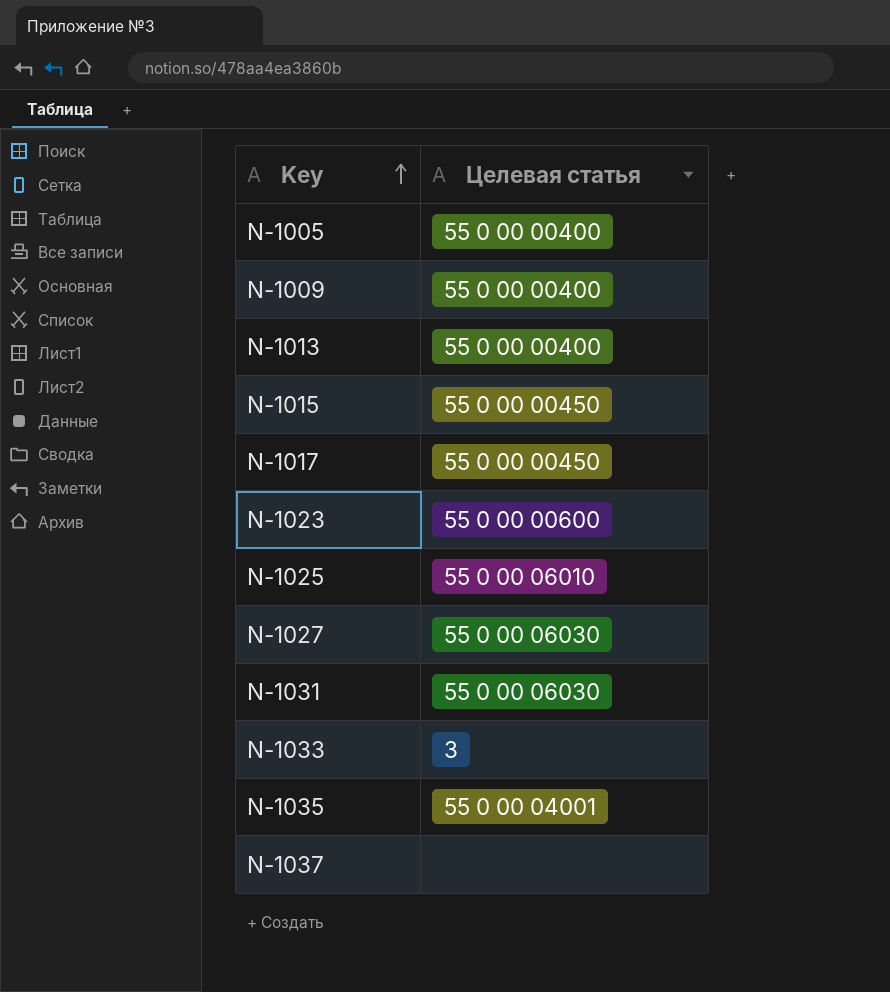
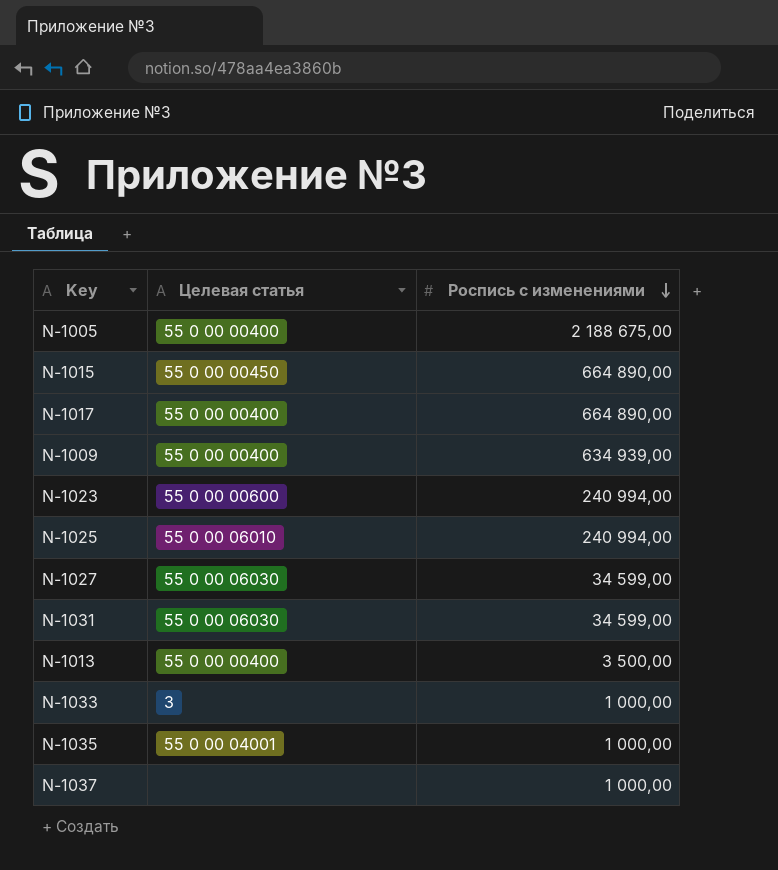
row order: Key ascending -> Роспись с изменениями descending
column Роспись с изменениями | position: none -> 3
N-1017 | Целевая статья: 55 0 00 00450 -> 55 0 00 00400

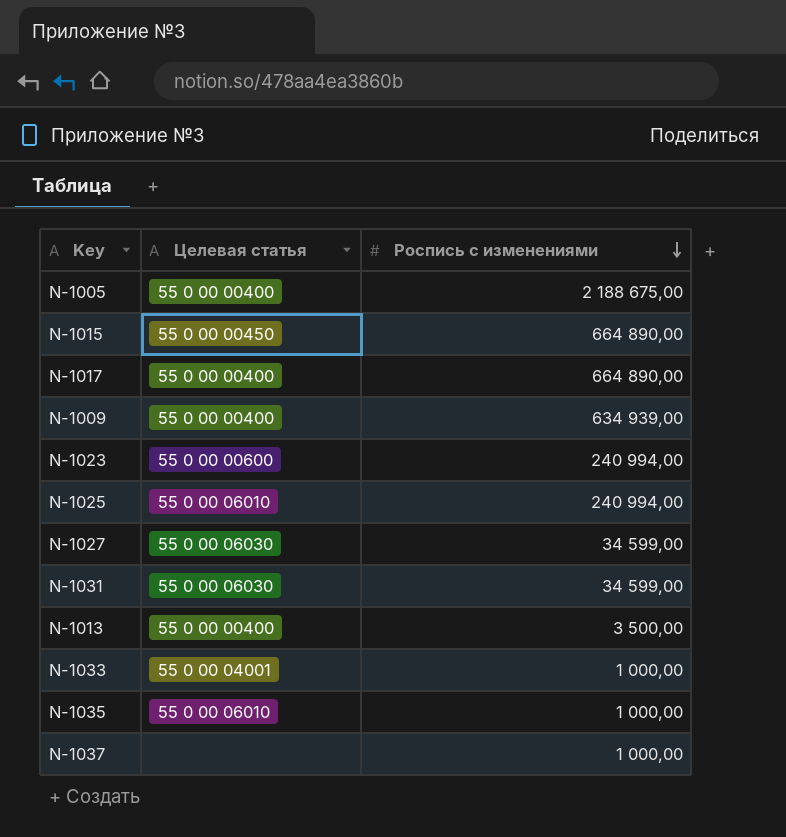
N-1033 | Целевая статья: 3 -> 55 0 00 04001
N-1035 | Целевая статья: 55 0 00 04001 -> 55 0 00 06010

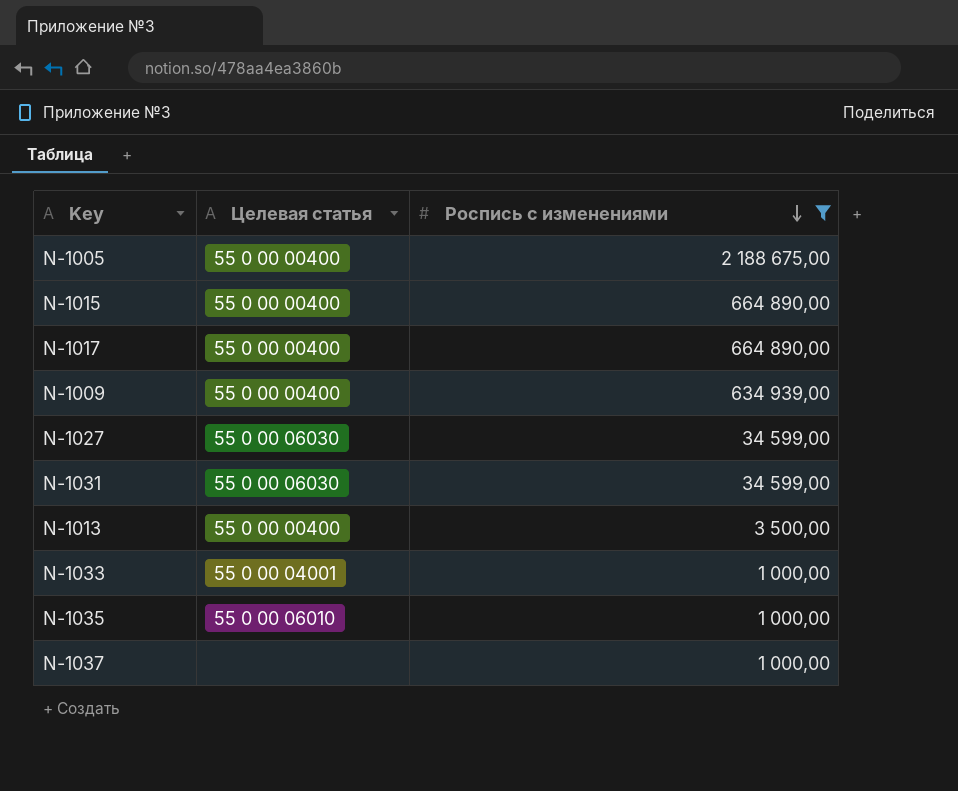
filter: none -> Роспись с изменениями != 240 994,00
N-1015 | Целевая статья: 55 0 00 00450 -> 55 0 00 00400

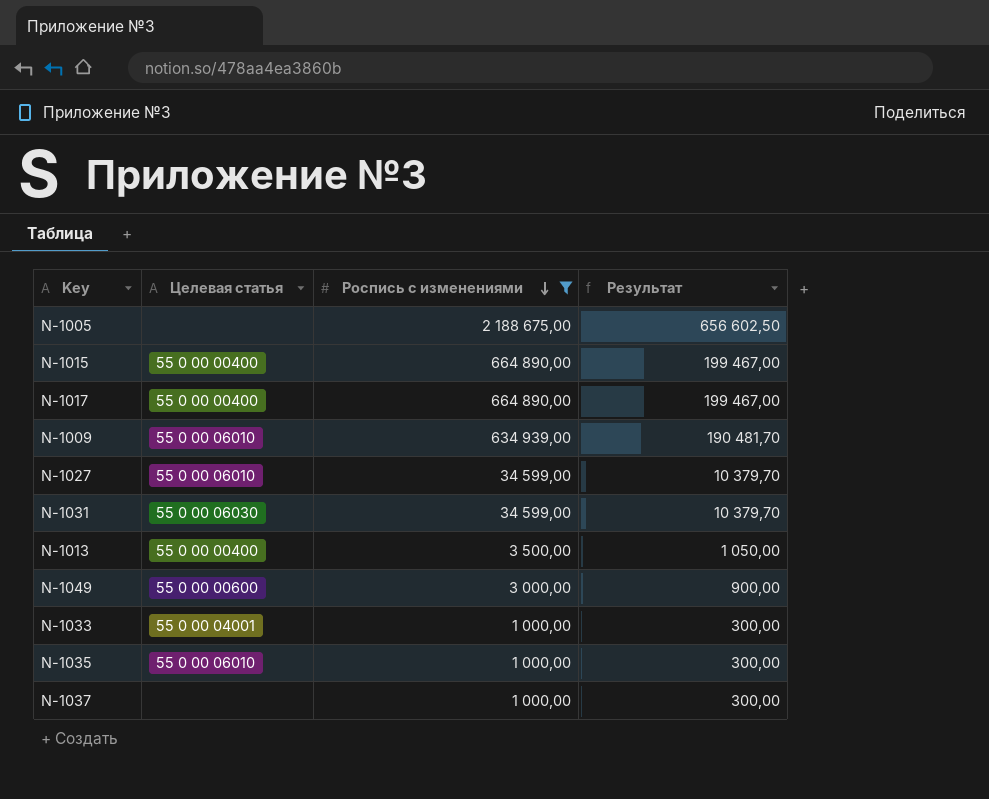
column Результат | formula: none -> [Роспись с изменениями] * 0,3
N-1005 | Целевая статья: 55 0 00 00400 -> none
N-1009 | Целевая статья: 55 0 00 00400 -> 55 0 00 06010
N-1027 | Целевая статья: 55 0 00 06030 -> 55 0 00 06010
row N-1049: none -> 55 0 00 00600 | 3 000,00 | 900,00

